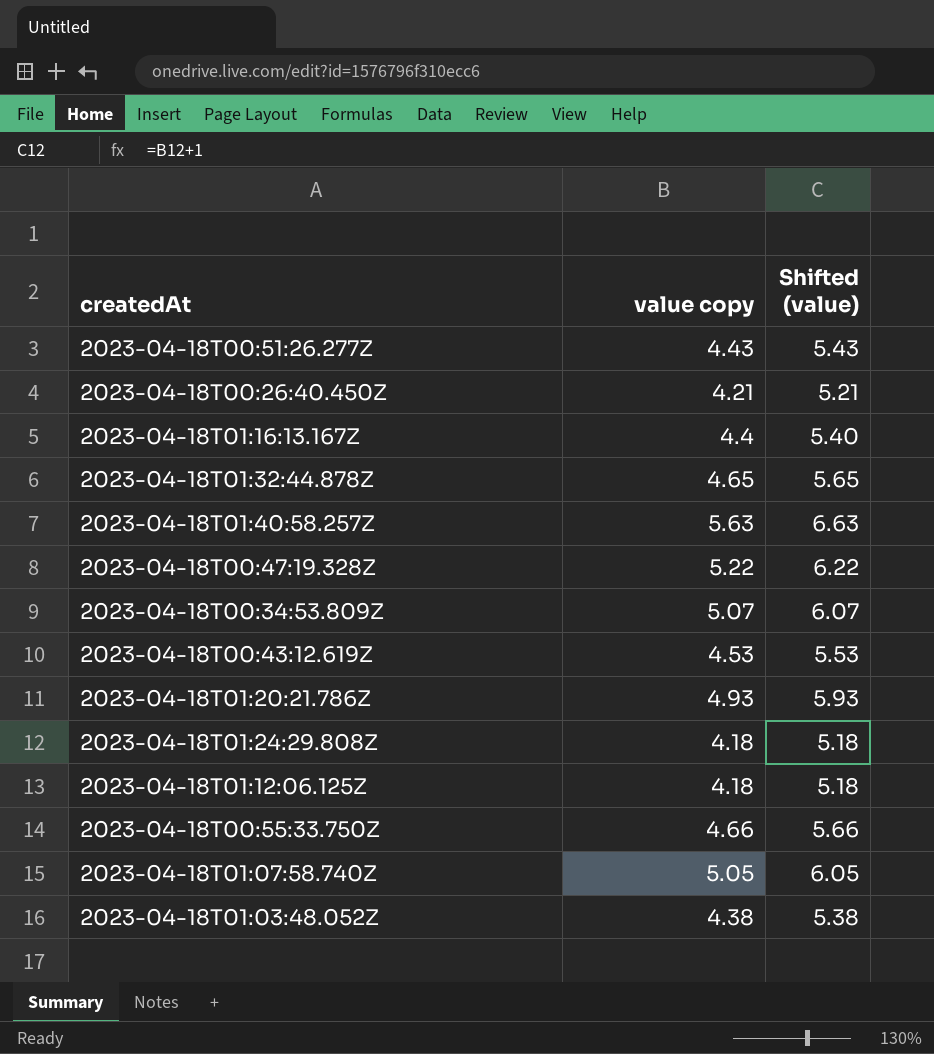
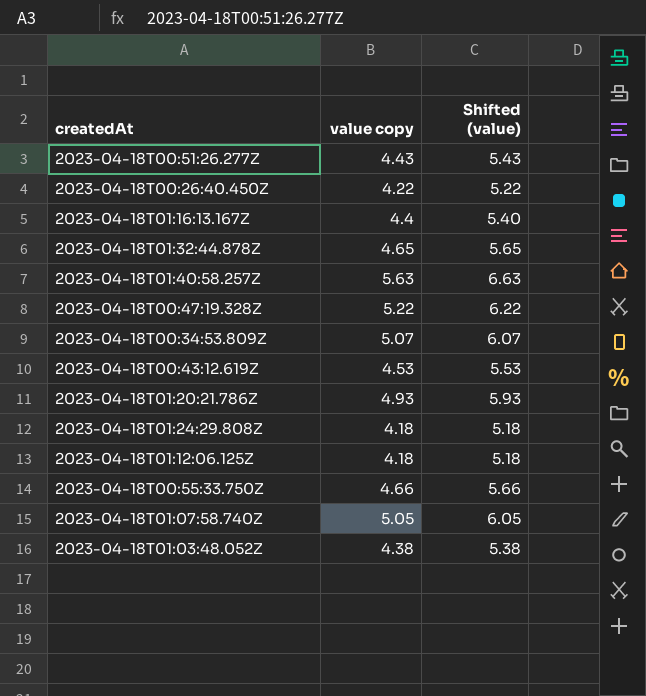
2023-04-18T00:26:40.450Z | value copy: 4.21 -> 4.22
2023-04-18T00:26:40.450Z | Shifted (value): 5.21 -> 5.22

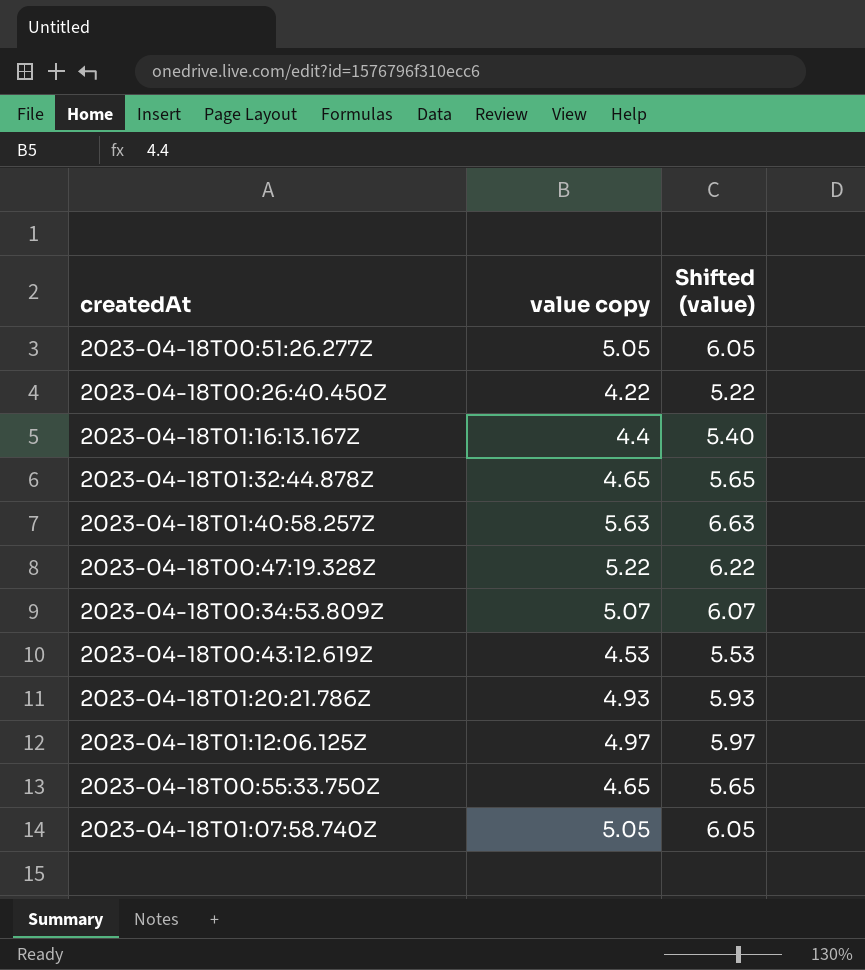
row 2023-04-18T01:24:29.808Z: 4.18 | 5.18 -> none
row 2023-04-18T01:03:48.052Z: 4.38 | 5.38 -> none
2023-04-18T00:51:26.277Z | value copy: 4.43 -> 5.05
2023-04-18T00:51:26.277Z | Shifted (value): 5.43 -> 6.05
2023-04-18T01:12:06.125Z | value copy: 4.18 -> 4.97
2023-04-18T01:12:06.125Z | Shifted (value): 5.18 -> 5.97
2023-04-18T00:55:33.750Z | value copy: 4.66 -> 4.65
2023-04-18T00:55:33.750Z | Shifted (value): 5.66 -> 5.65

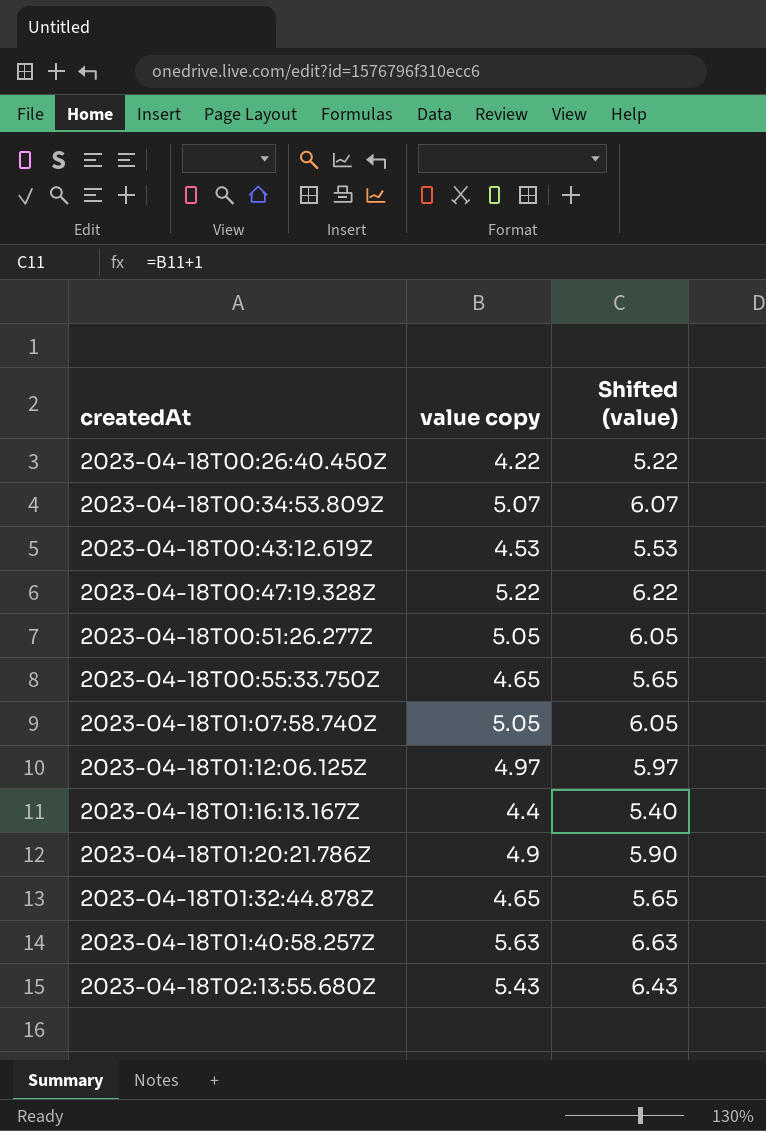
row order: none -> createdAt ascending
2023-04-18T01:20:21.786Z | value copy: 4.93 -> 4.9
2023-04-18T01:20:21.786Z | Shifted (value): 5.93 -> 5.90
row 2023-04-18T02:13:55.680Z: none -> 5.43 | 6.43

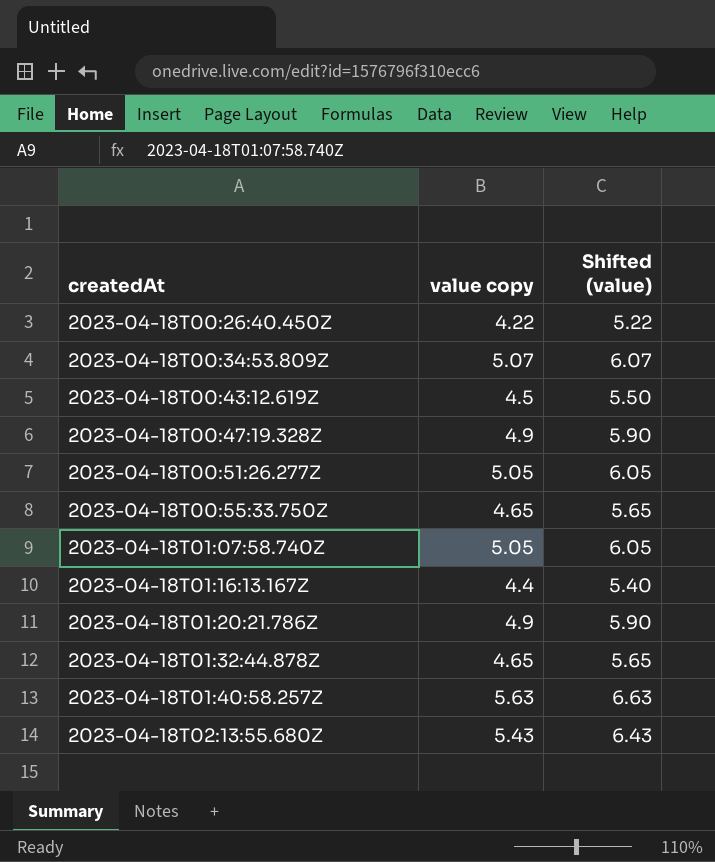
row 2023-04-18T01:12:06.125Z: 4.97 | 5.97 -> none
2023-04-18T00:43:12.619Z | value copy: 4.53 -> 4.5
2023-04-18T00:43:12.619Z | Shifted (value): 5.53 -> 5.50
2023-04-18T00:47:19.328Z | value copy: 5.22 -> 4.9
2023-04-18T00:47:19.328Z | Shifted (value): 6.22 -> 5.90

